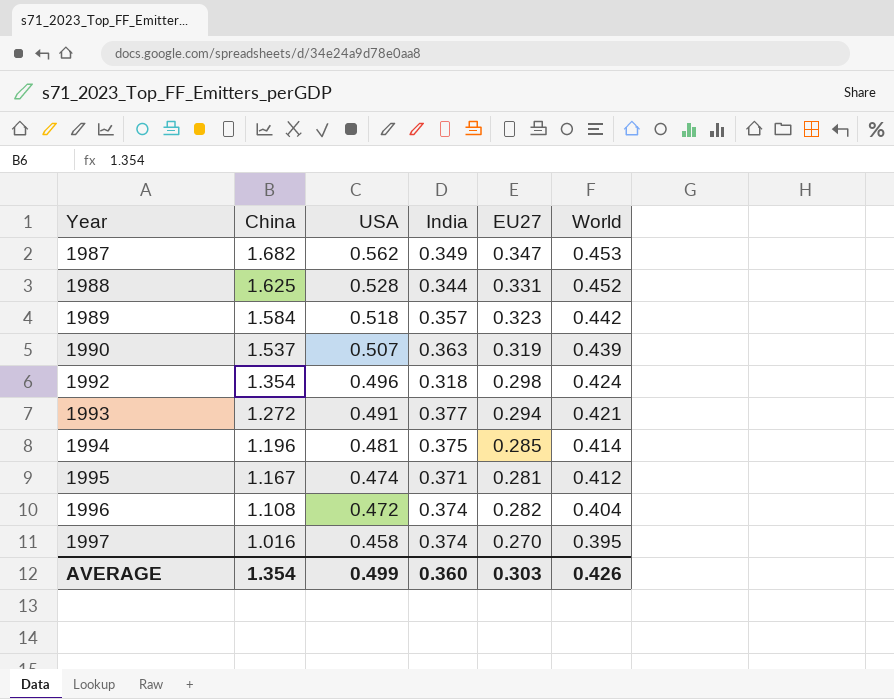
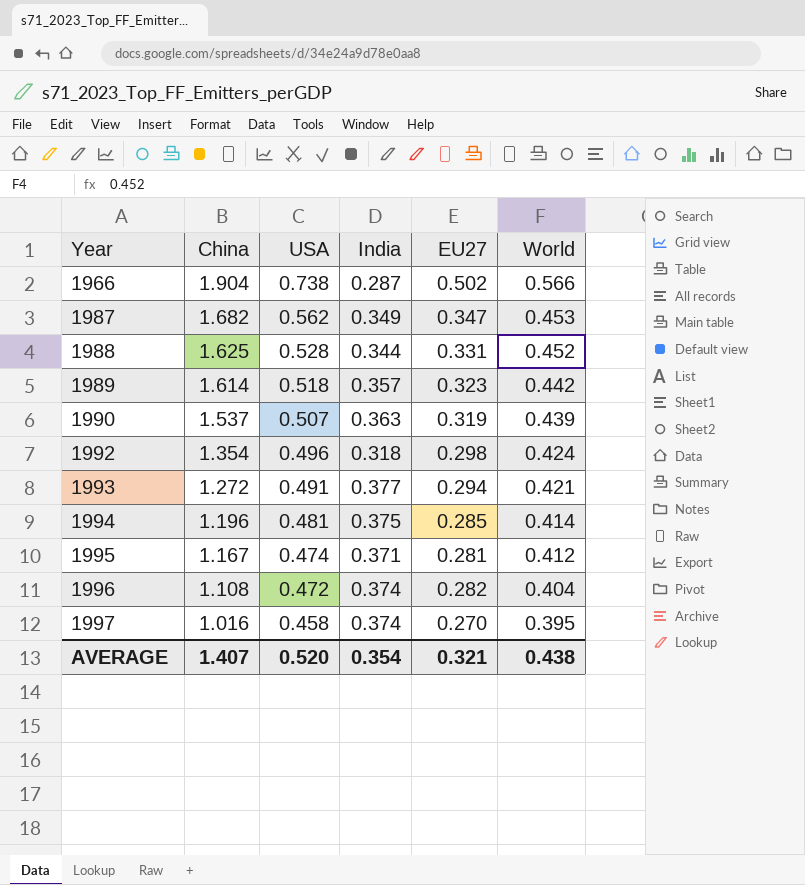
row 1966: none -> 1.904 | 0.738 | 0.287 | 0.502 | 0.566
1989 | China: 1.584 -> 1.614
AVERAGE | China: 1.354 -> 1.407
AVERAGE | USA: 0.499 -> 0.520
AVERAGE | India: 0.360 -> 0.354
AVERAGE | EU27: 0.303 -> 0.321
AVERAGE | World: 0.426 -> 0.438

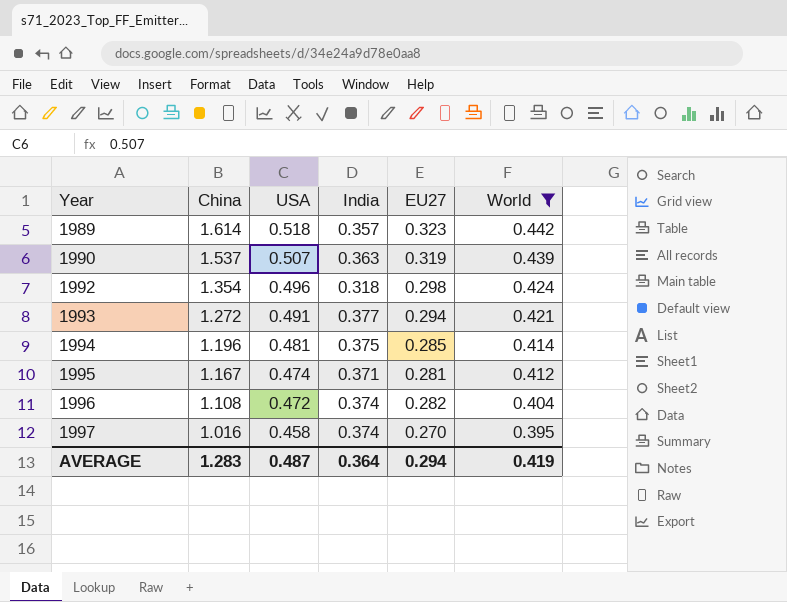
filter: none -> World <= 0.442
AVERAGE | China: 1.407 -> 1.283
AVERAGE | USA: 0.520 -> 0.487
AVERAGE | India: 0.354 -> 0.364
AVERAGE | EU27: 0.321 -> 0.294
AVERAGE | World: 0.438 -> 0.419

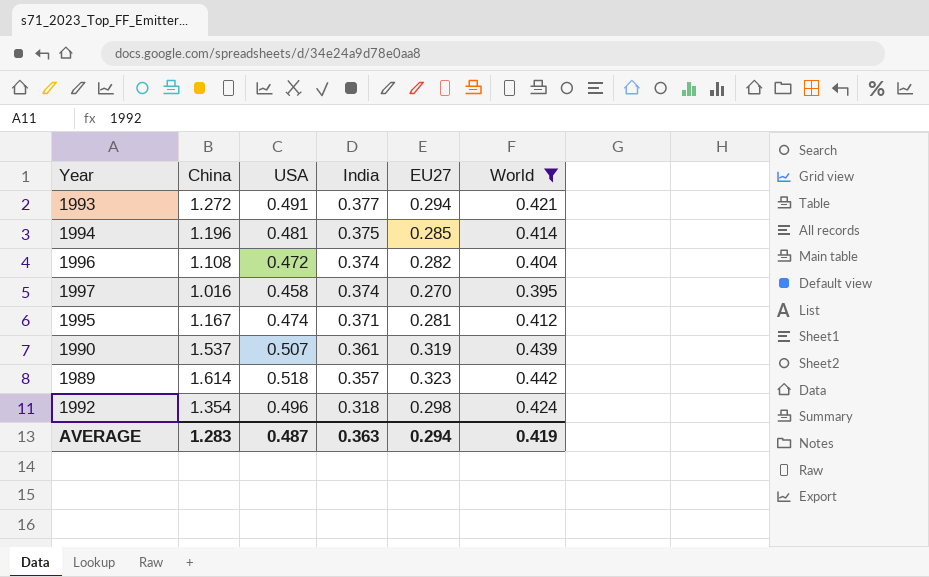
row order: Year ascending -> India descending
1990 | India: 0.363 -> 0.361
AVERAGE | India: 0.364 -> 0.363

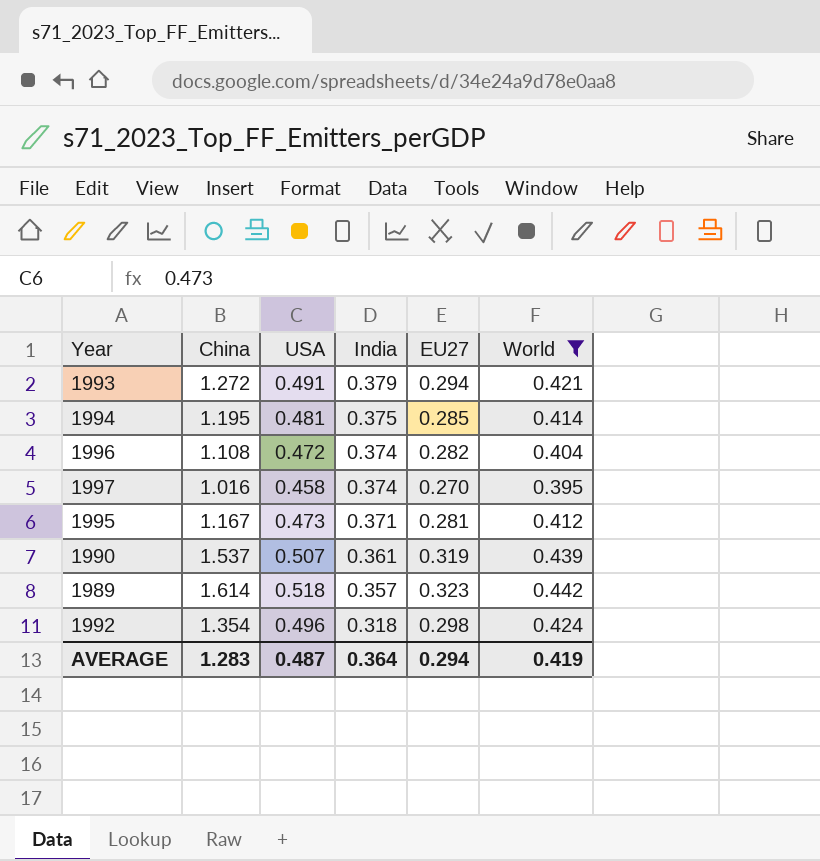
1993 | India: 0.377 -> 0.379
1994 | China: 1.196 -> 1.195
1995 | USA: 0.474 -> 0.473
AVERAGE | India: 0.363 -> 0.364

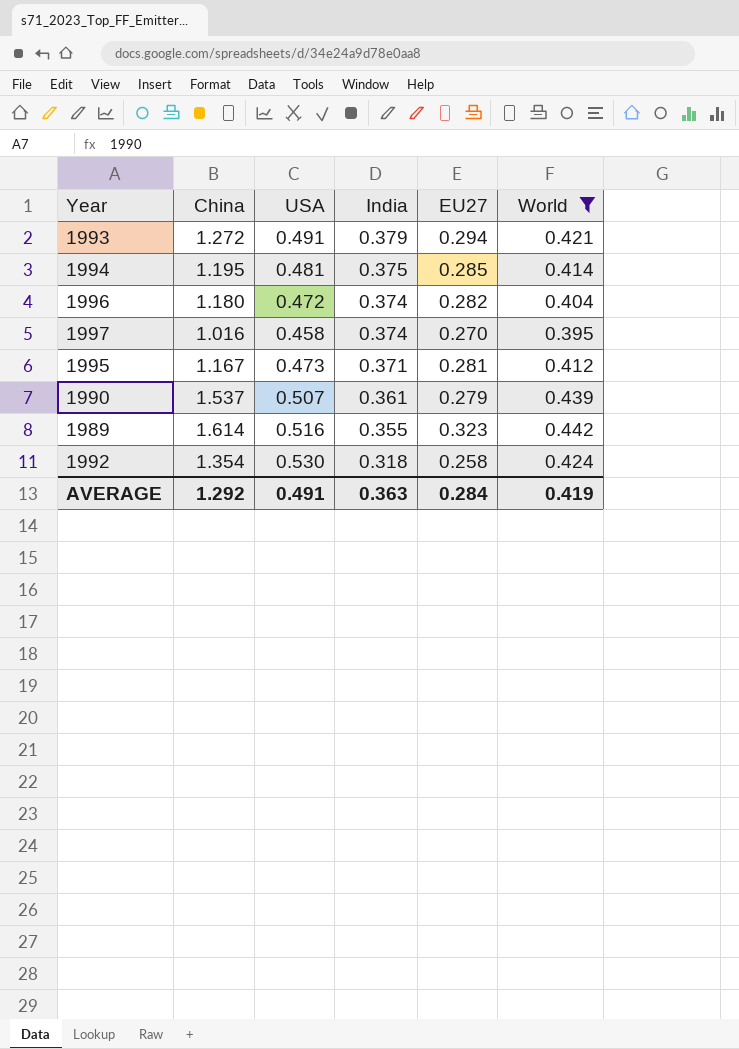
1996 | China: 1.108 -> 1.180
1990 | EU27: 0.319 -> 0.279
1989 | USA: 0.518 -> 0.516
1989 | India: 0.357 -> 0.355
1992 | USA: 0.496 -> 0.530
1992 | EU27: 0.298 -> 0.258
AVERAGE | China: 1.283 -> 1.292
AVERAGE | USA: 0.487 -> 0.491
AVERAGE | India: 0.364 -> 0.363
AVERAGE | EU27: 0.294 -> 0.284

